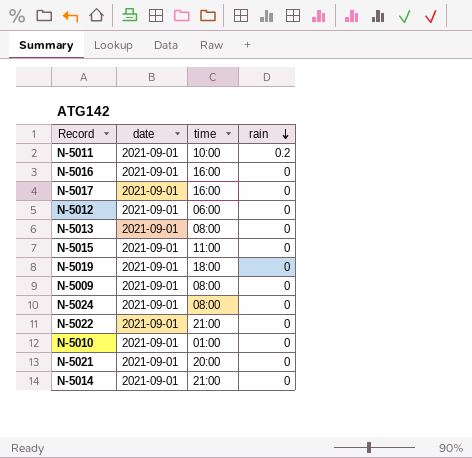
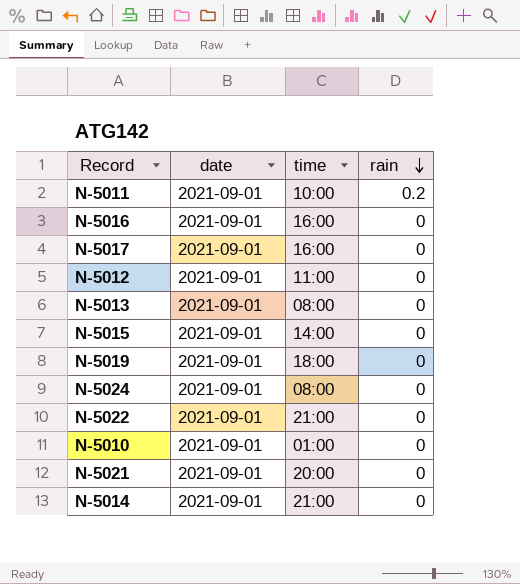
row N-5009: 2021-09-01 | 08:00 | 0 -> none
N-5012 | time: 06:00 -> 11:00
N-5015 | time: 11:00 -> 14:00

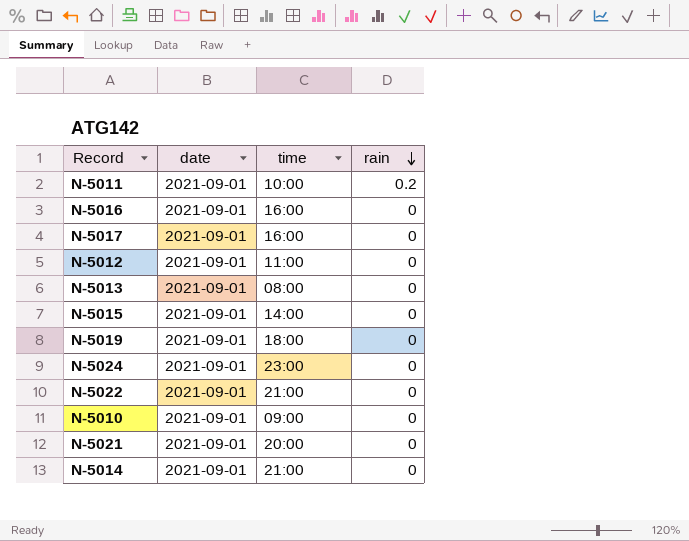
N-5024 | time: 08:00 -> 23:00
N-5010 | time: 01:00 -> 09:00

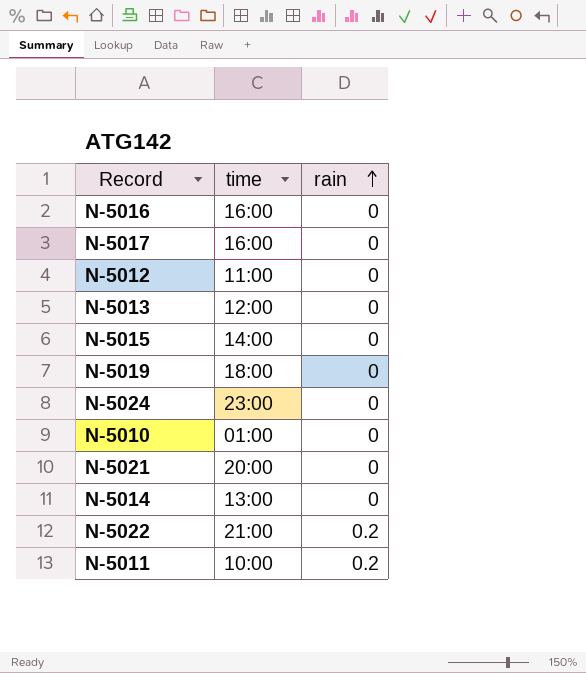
row order: rain descending -> rain ascending
column date | position: 2 -> none
N-5013 | time: 08:00 -> 12:00
N-5010 | time: 09:00 -> 01:00
N-5014 | time: 21:00 -> 13:00
N-5022 | rain: 0 -> 0.2

